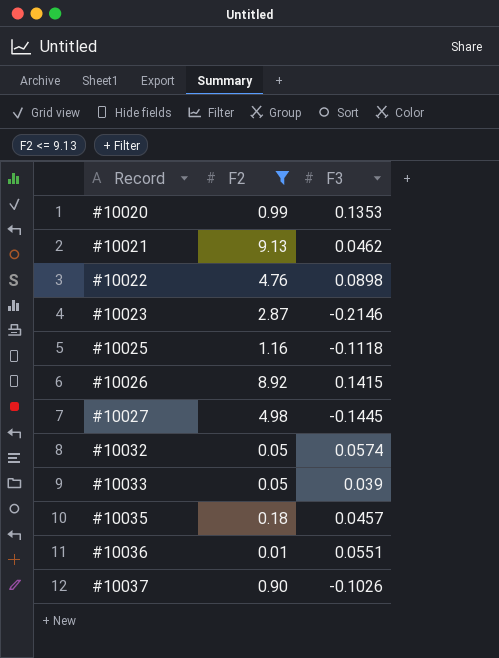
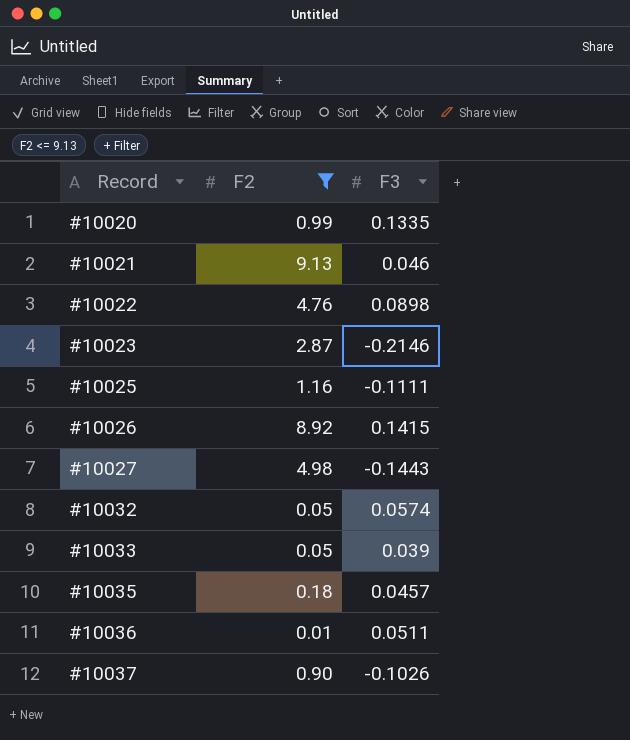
#10020 | F3: 0.1353 -> 0.1335
#10021 | F3: 0.0462 -> 0.046
#10025 | F3: -0.1118 -> -0.1111
#10027 | F3: -0.1445 -> -0.1443
#10036 | F3: 0.0551 -> 0.0511

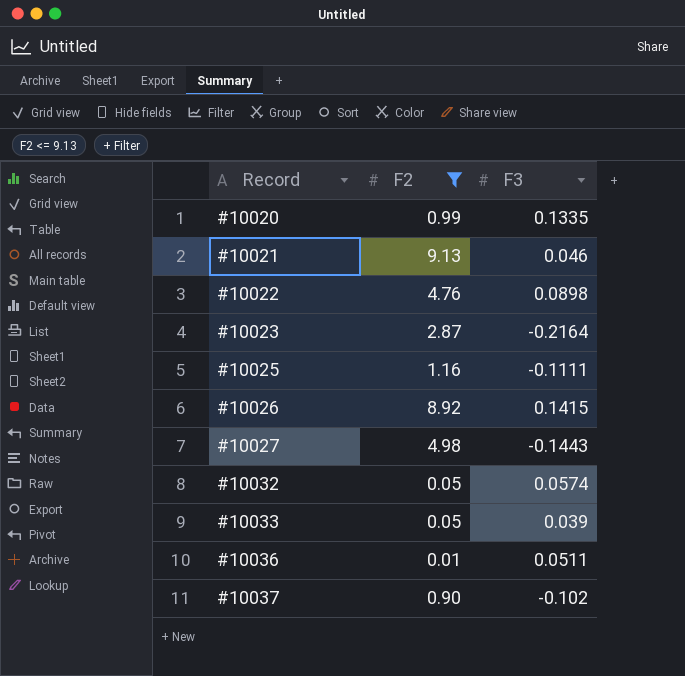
row #10035: 0.18 | 0.0457 -> none
#10023 | F3: -0.2146 -> -0.2164
#10037 | F3: -0.1026 -> -0.102

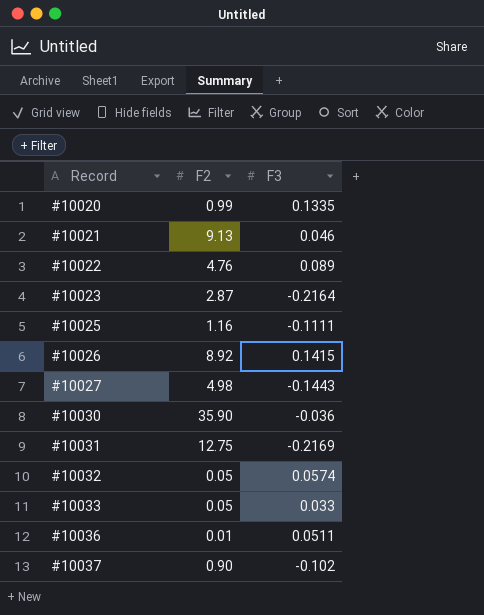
filter: F2 <= 9.13 -> none
#10022 | F3: 0.0898 -> 0.089
#10033 | F3: 0.039 -> 0.033

